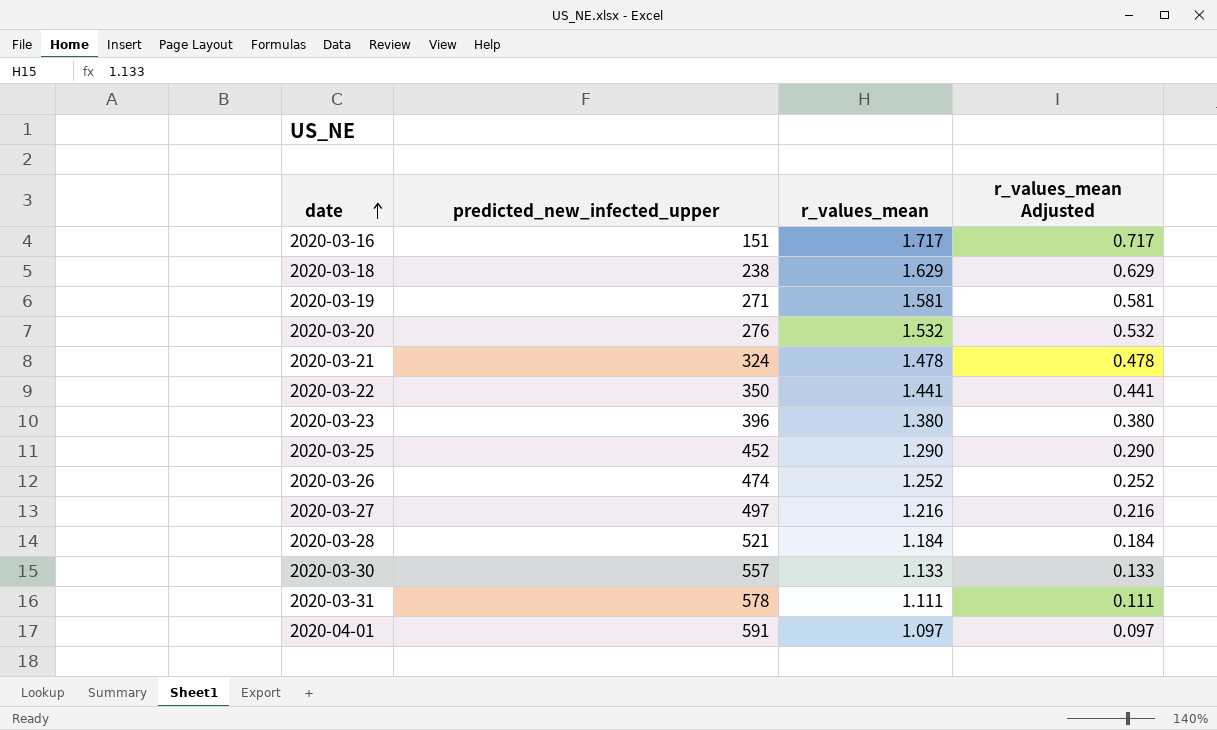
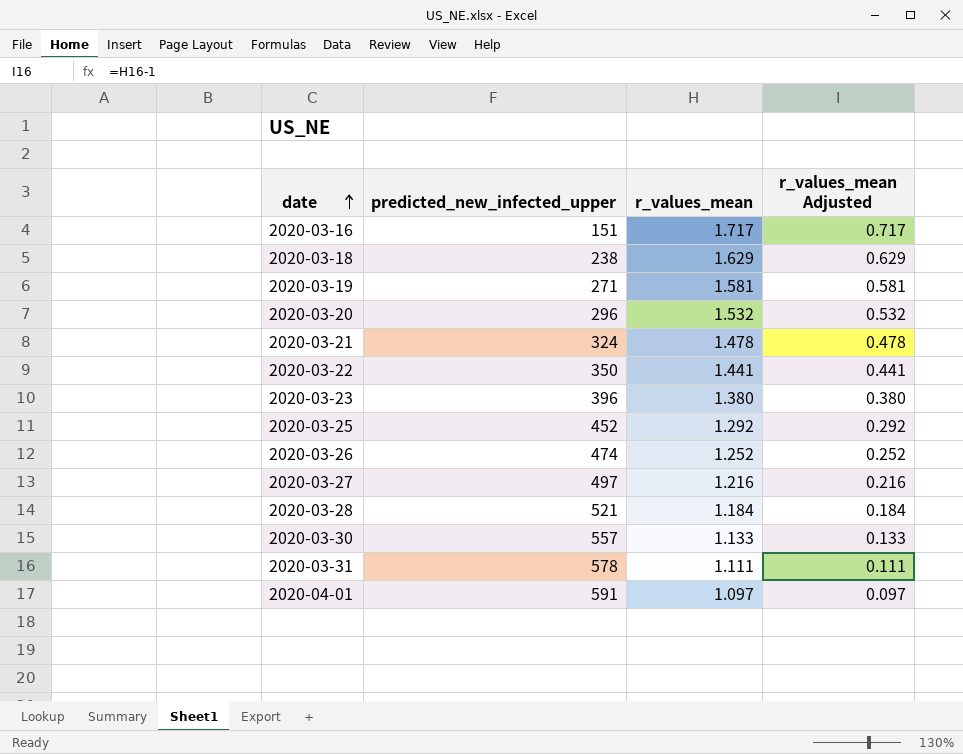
2020-03-20 | predicted_new_infected_upper: 276 -> 296
2020-03-25 | r_values_mean: 1.290 -> 1.292
2020-03-25 | r_values_mean Adjusted: 0.290 -> 0.292

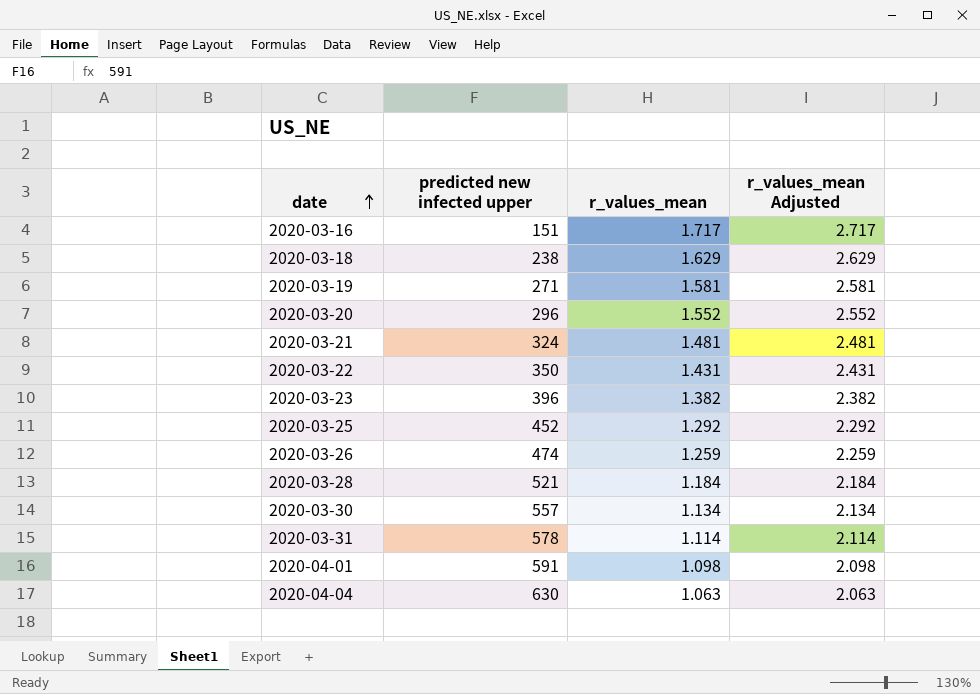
column name: predicted_new_infected_upper -> predicted new infected upper
column r_values_mean Adjusted | formula: [r_values_mean] - 1 -> [r_values_mean] + 1
row 2020-03-27: 497 | 1.216 | 0.216 -> none
2020-03-20 | r_values_mean: 1.532 -> 1.552
2020-03-21 | r_values_mean: 1.478 -> 1.481
2020-03-22 | r_values_mean: 1.441 -> 1.431
2020-03-23 | r_values_mean: 1.380 -> 1.382
2020-03-26 | r_values_mean: 1.252 -> 1.259
2020-03-30 | r_values_mean: 1.133 -> 1.134
2020-03-31 | r_values_mean: 1.111 -> 1.114
2020-04-01 | r_values_mean: 1.097 -> 1.098
row 2020-04-04: none -> 630 | 1.063 | 2.063

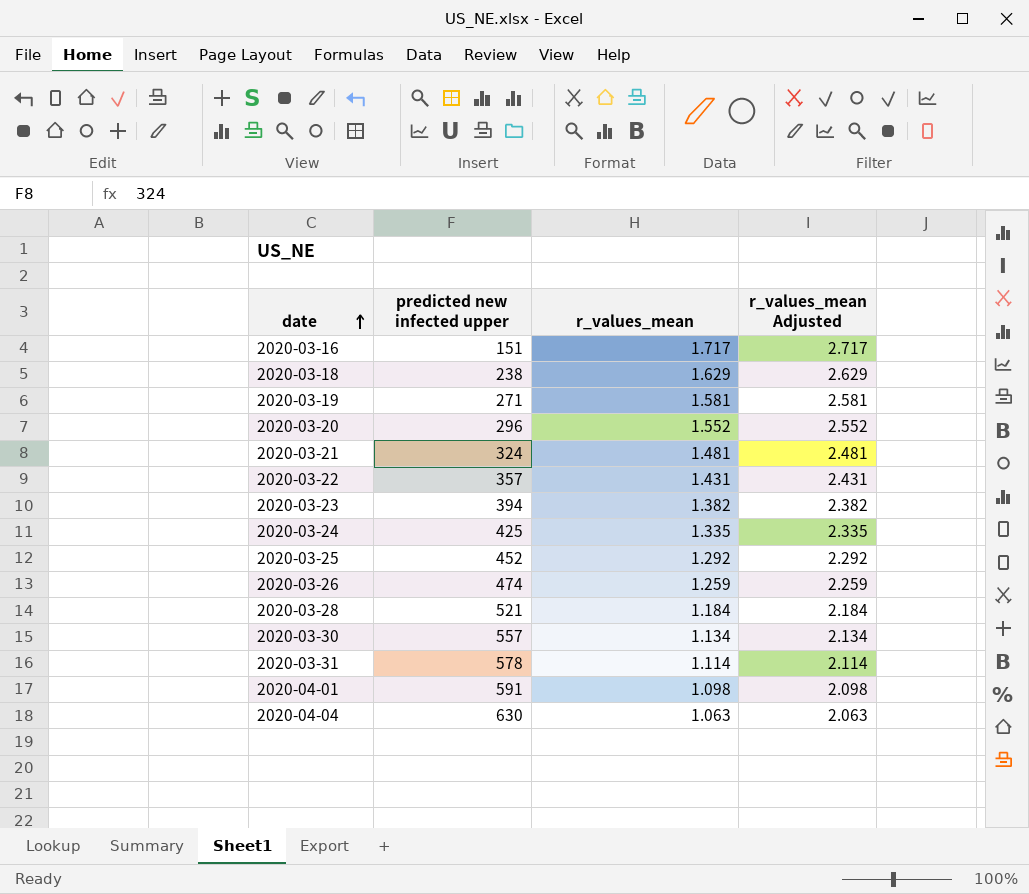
2020-03-22 | predicted new infected upper: 350 -> 357
2020-03-23 | predicted new infected upper: 396 -> 394
row 2020-03-24: none -> 425 | 1.335 | 2.335

